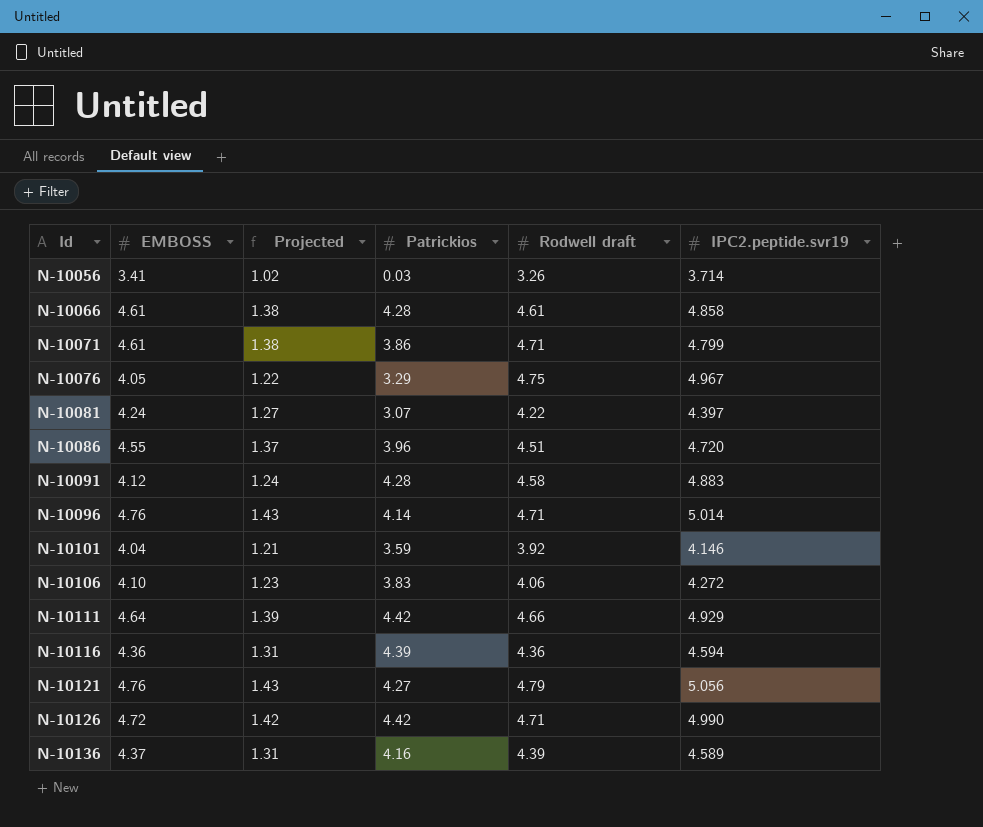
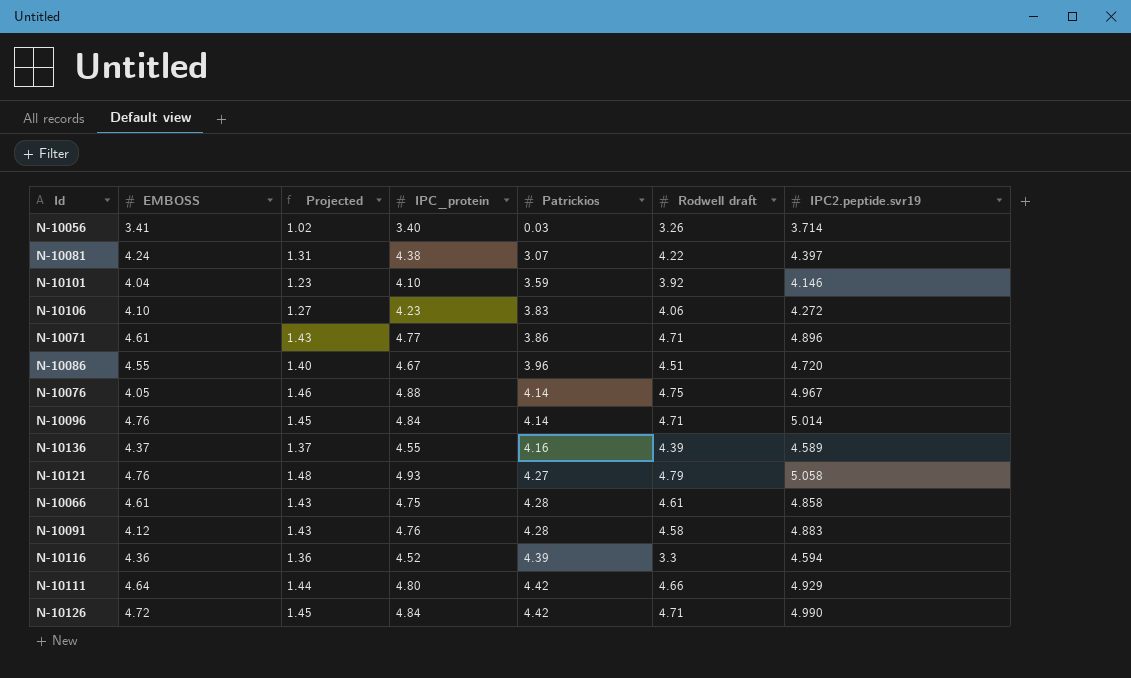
row order: Id ascending -> Patrickios ascending
column Projected | formula: [EMBOSS] * 0.3 -> [IPC_protein] * 0.3
column IPC_protein | position: none -> 4
N-10071 | IPC2.peptide.svr19: 4.799 -> 4.896
N-10076 | Patrickios: 3.29 -> 4.14
N-10121 | IPC2.peptide.svr19: 5.056 -> 5.058
N-10116 | Rodwell draft: 4.36 -> 3.3

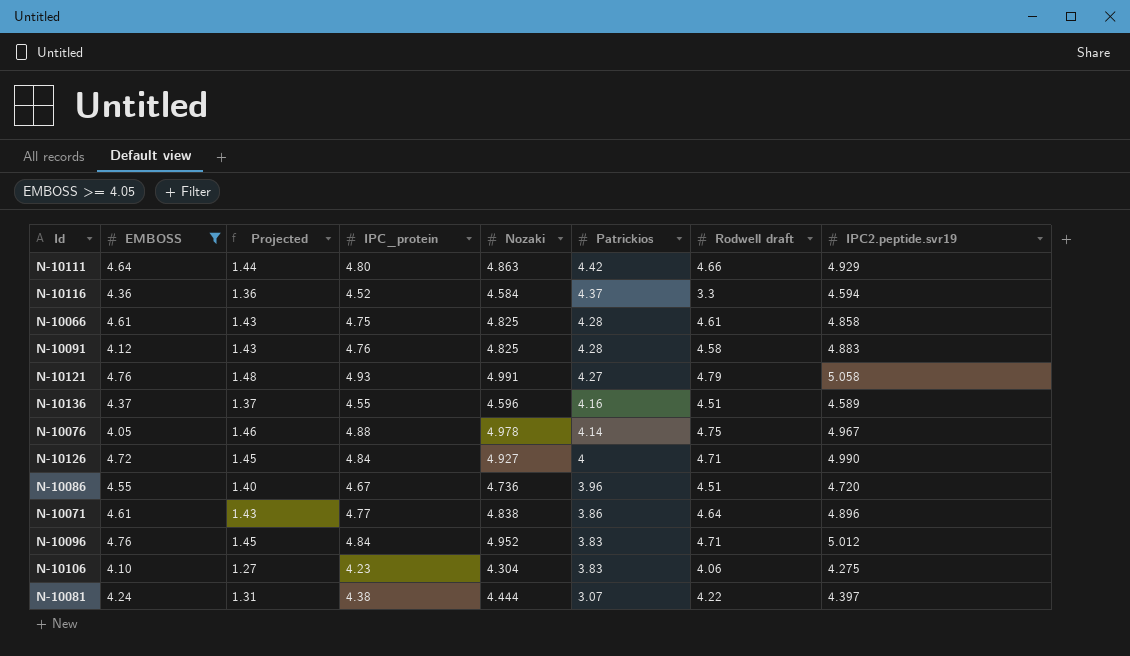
filter: none -> EMBOSS >= 4.05
row order: Patrickios ascending -> Patrickios descending
column Nozaki | position: none -> 5
N-10116 | Patrickios: 4.39 -> 4.37
N-10136 | Rodwell draft: 4.39 -> 4.51
N-10126 | Patrickios: 4.42 -> 4
N-10071 | Rodwell draft: 4.71 -> 4.64
N-10096 | Patrickios: 4.14 -> 3.83
N-10096 | IPC2.peptide.svr19: 5.014 -> 5.012
N-10106 | IPC2.peptide.svr19: 4.272 -> 4.275

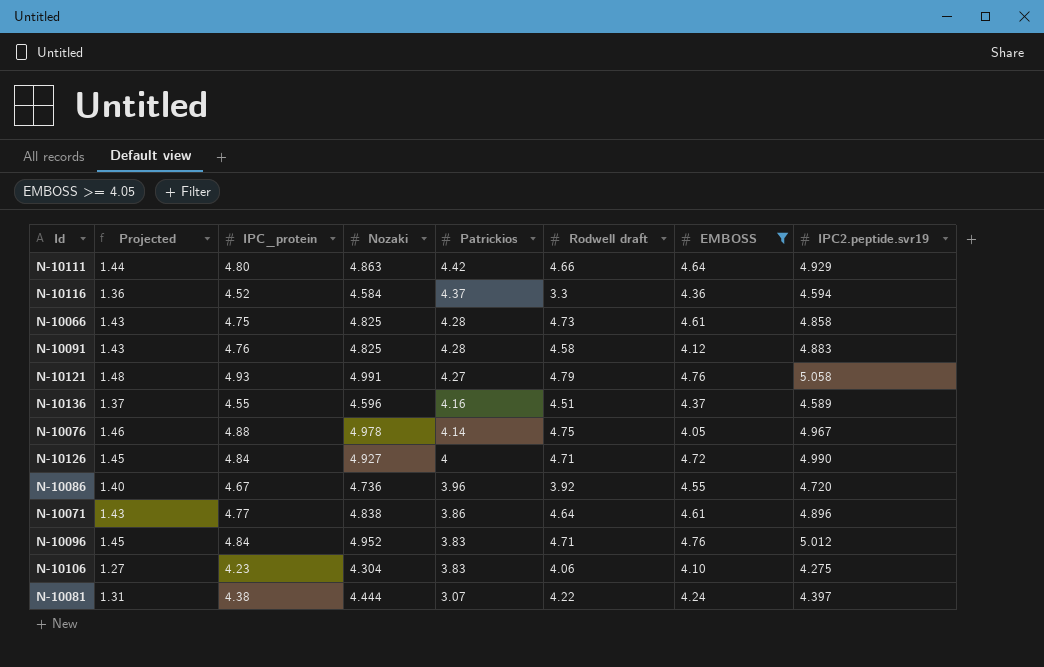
column EMBOSS | position: 2 -> 7
N-10066 | Rodwell draft: 4.61 -> 4.73
N-10086 | Rodwell draft: 4.51 -> 3.92

